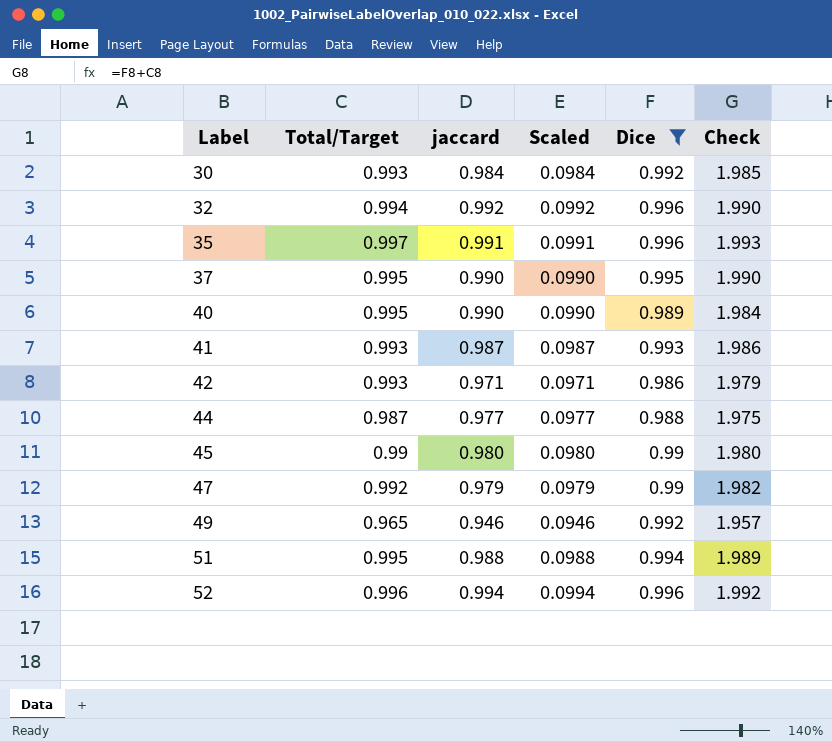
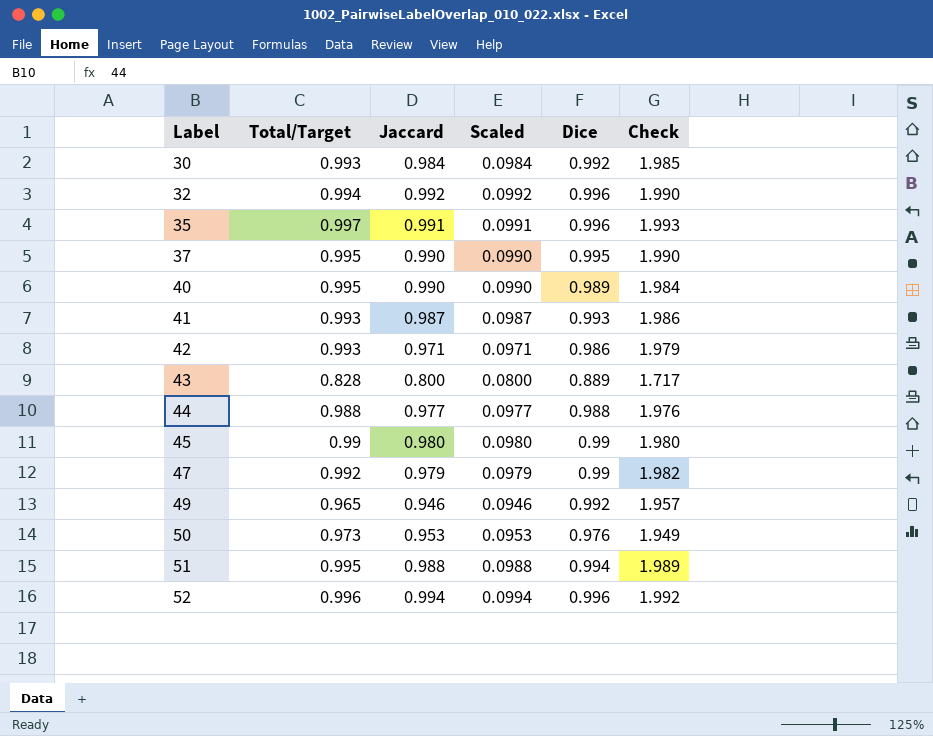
filter: Dice >= 0.986 -> none
column name: jaccard -> Jaccard
44 | Total/Target: 0.987 -> 0.988
44 | Check: 1.975 -> 1.976

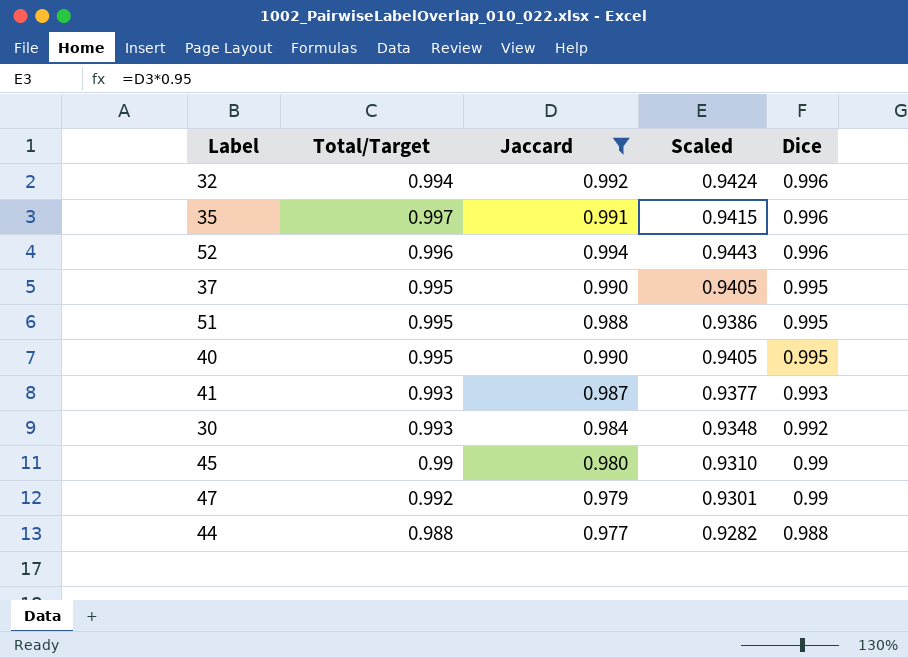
filter: none -> Jaccard >= 0.977
row order: Label ascending -> Dice descending
column Check | formula: [Total/Target] + [Dice] -> none
column Scaled | formula: [Jaccard] * 0.1 -> [Jaccard] * 0.95
51 | Dice: 0.994 -> 0.995
40 | Dice: 0.989 -> 0.995

